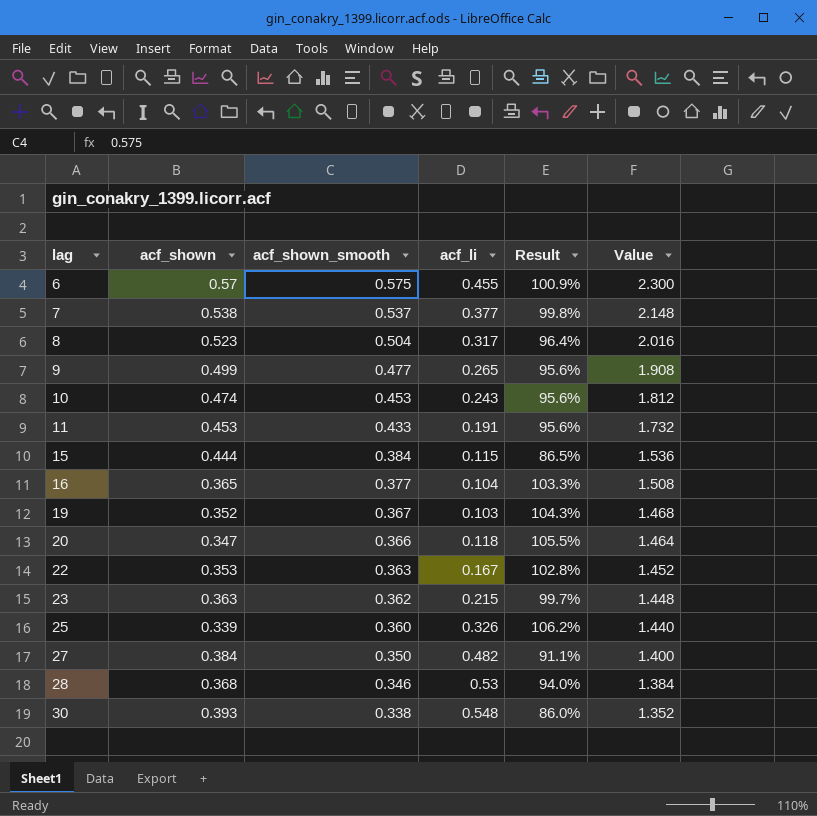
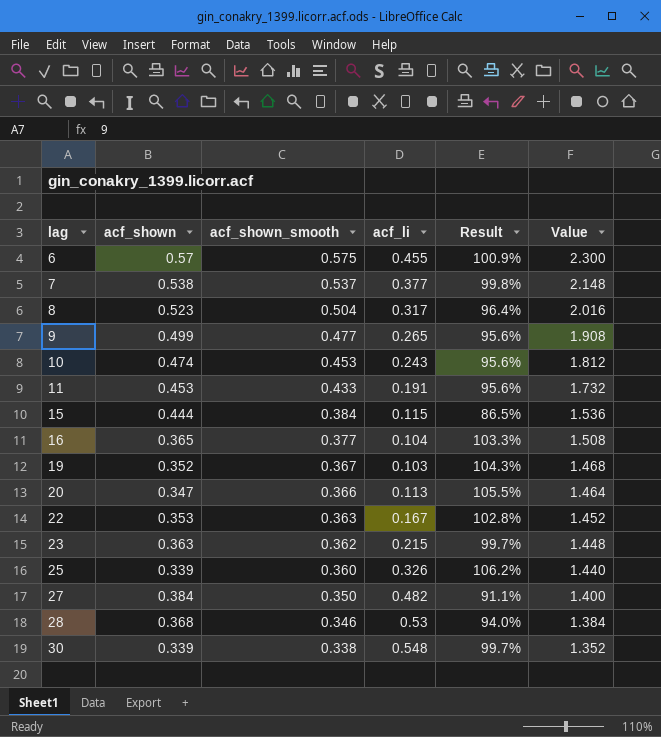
20 | acf_li: 0.118 -> 0.113
30 | acf_shown: 0.393 -> 0.339
30 | Result: 86.0% -> 99.7%

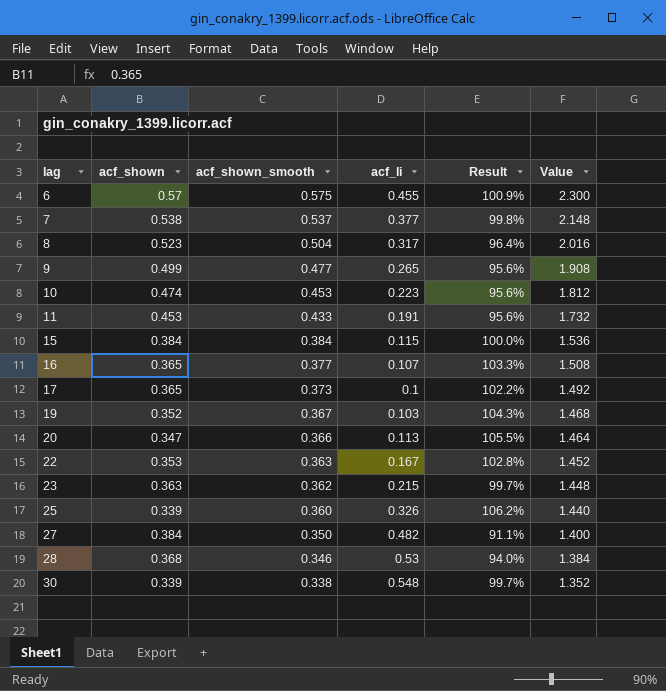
10 | acf_li: 0.243 -> 0.223
15 | acf_shown: 0.444 -> 0.384
15 | Result: 86.5% -> 100.0%
16 | acf_li: 0.104 -> 0.107
row 17: none -> 0.365 | 0.373 | 0.1 | 102.2% | 1.492

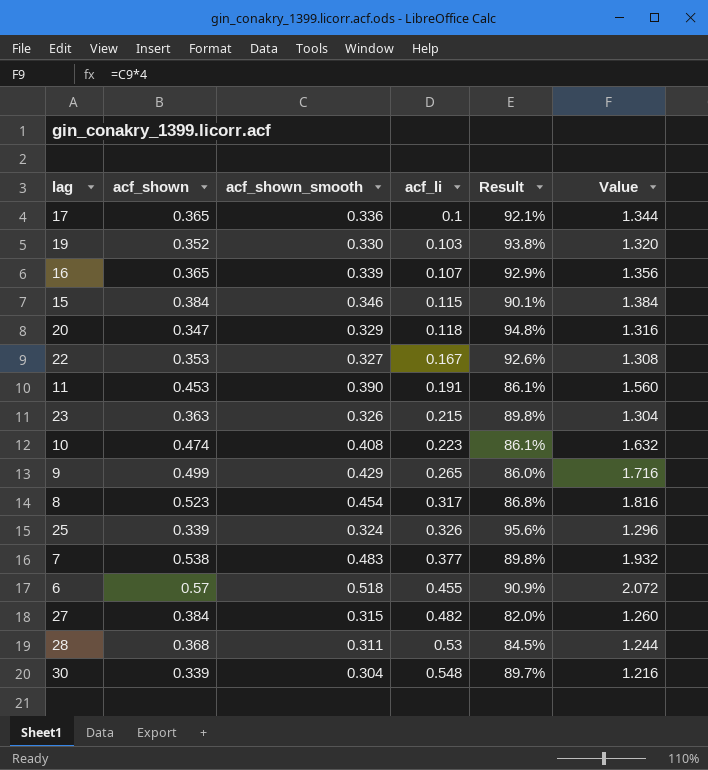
row order: lag ascending -> acf_li ascending
17 | acf_shown_smooth: 0.373 -> 0.336
17 | Result: 102.2% -> 92.1%
17 | Value: 1.492 -> 1.344
19 | acf_shown_smooth: 0.367 -> 0.330
19 | Result: 104.3% -> 93.8%
19 | Value: 1.468 -> 1.320
16 | acf_shown_smooth: 0.377 -> 0.339
16 | Result: 103.3% -> 92.9%
16 | Value: 1.508 -> 1.356
15 | acf_shown_smooth: 0.384 -> 0.346
15 | Result: 100.0% -> 90.1%
15 | Value: 1.536 -> 1.384
20 | acf_shown_smooth: 0.366 -> 0.329
20 | acf_li: 0.113 -> 0.118
20 | Result: 105.5% -> 94.8%
20 | Value: 1.464 -> 1.316
22 | acf_shown_smooth: 0.363 -> 0.327
22 | Result: 102.8% -> 92.6%
22 | Value: 1.452 -> 1.308
11 | acf_shown_smooth: 0.433 -> 0.390
11 | Result: 95.6% -> 86.1%
11 | Value: 1.732 -> 1.560
23 | acf_shown_smooth: 0.362 -> 0.326
23 | Result: 99.7% -> 89.8%
23 | Value: 1.448 -> 1.304
10 | acf_shown_smooth: 0.453 -> 0.408
10 | Result: 95.6% -> 86.1%
10 | Value: 1.812 -> 1.632
9 | acf_shown_smooth: 0.477 -> 0.429
9 | Result: 95.6% -> 86.0%
9 | Value: 1.908 -> 1.716
8 | acf_shown_smooth: 0.504 -> 0.454
8 | Result: 96.4% -> 86.8%
8 | Value: 2.016 -> 1.816
25 | acf_shown_smooth: 0.360 -> 0.324
25 | Result: 106.2% -> 95.6%
25 | Value: 1.440 -> 1.296
7 | acf_shown_smooth: 0.537 -> 0.483
7 | Result: 99.8% -> 89.8%
7 | Value: 2.148 -> 1.932
6 | acf_shown_smooth: 0.575 -> 0.518
6 | Result: 100.9% -> 90.9%
6 | Value: 2.300 -> 2.072
27 | acf_shown_smooth: 0.350 -> 0.315
27 | Result: 91.1% -> 82.0%
27 | Value: 1.400 -> 1.260
28 | acf_shown_smooth: 0.346 -> 0.311
28 | Result: 94.0% -> 84.5%
28 | Value: 1.384 -> 1.244
30 | acf_shown_smooth: 0.338 -> 0.304
30 | Result: 99.7% -> 89.7%
30 | Value: 1.352 -> 1.216

